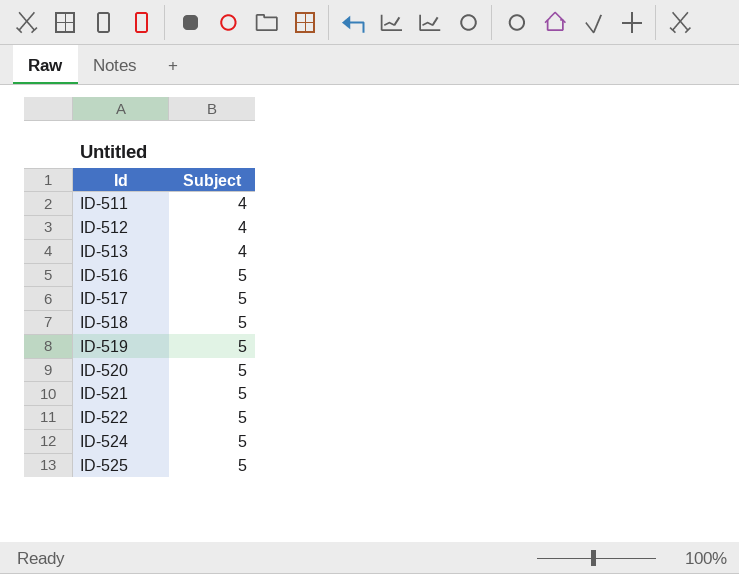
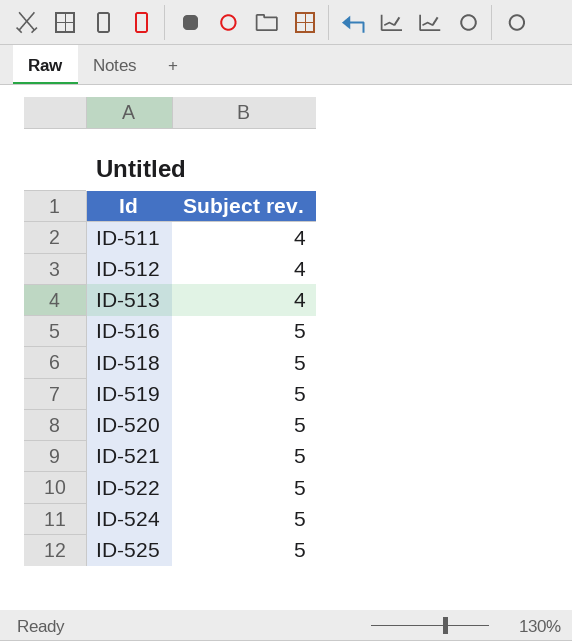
column name: Subject -> Subject rev.
row ID-517: 5 -> none

